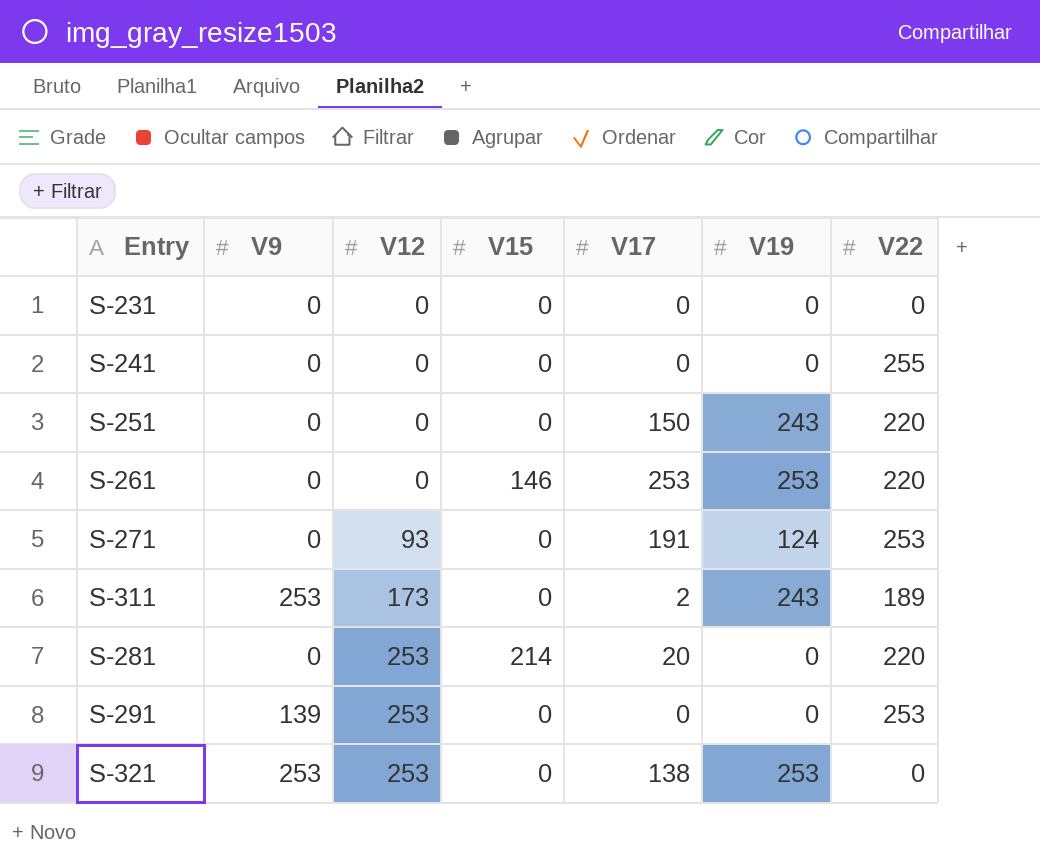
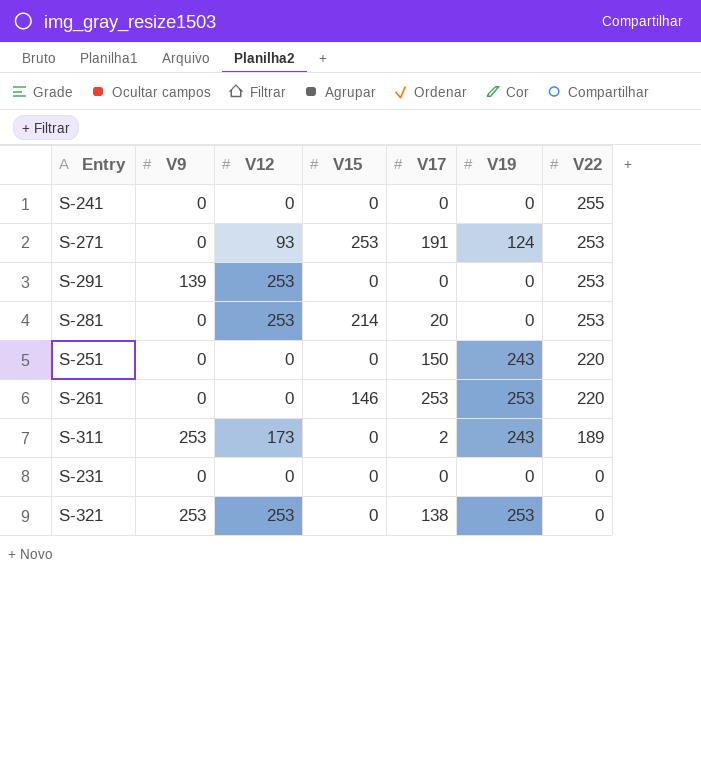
row order: V12 ascending -> V22 descending
S-271 | V15: 0 -> 253
S-281 | V22: 220 -> 253

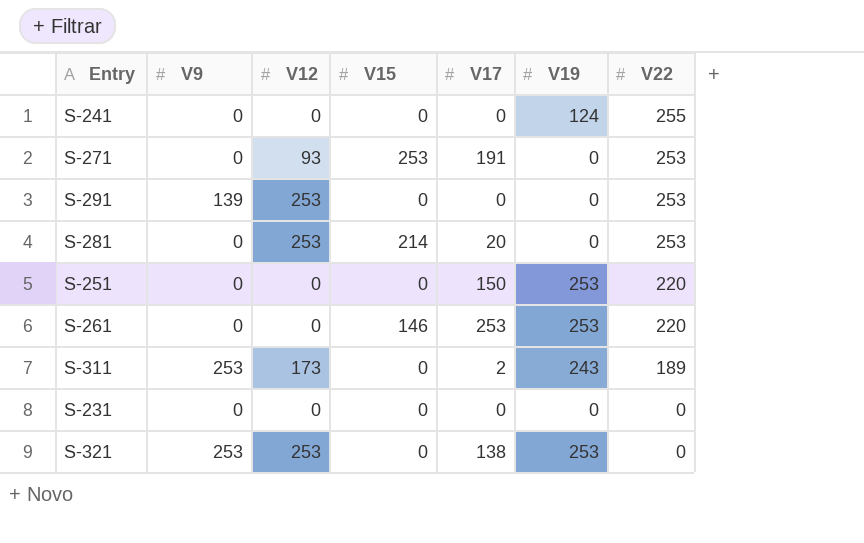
S-241 | V19: 0 -> 124
S-271 | V19: 124 -> 0
S-251 | V19: 243 -> 253

